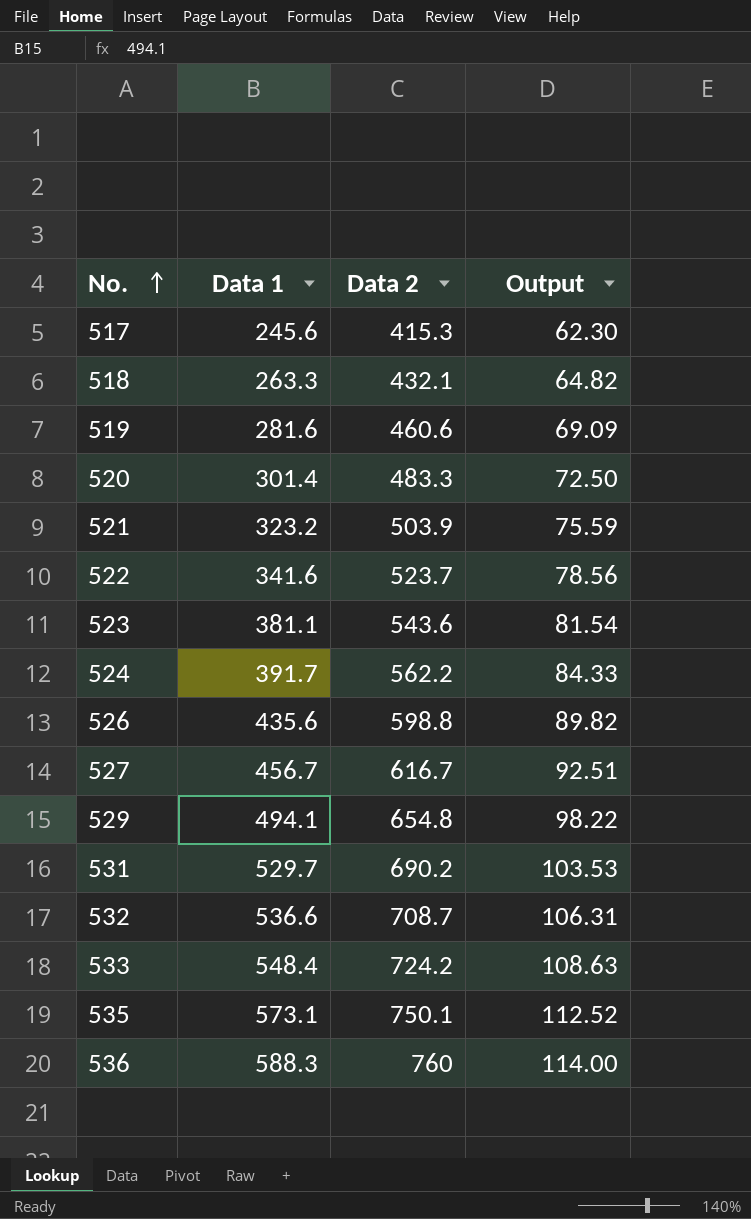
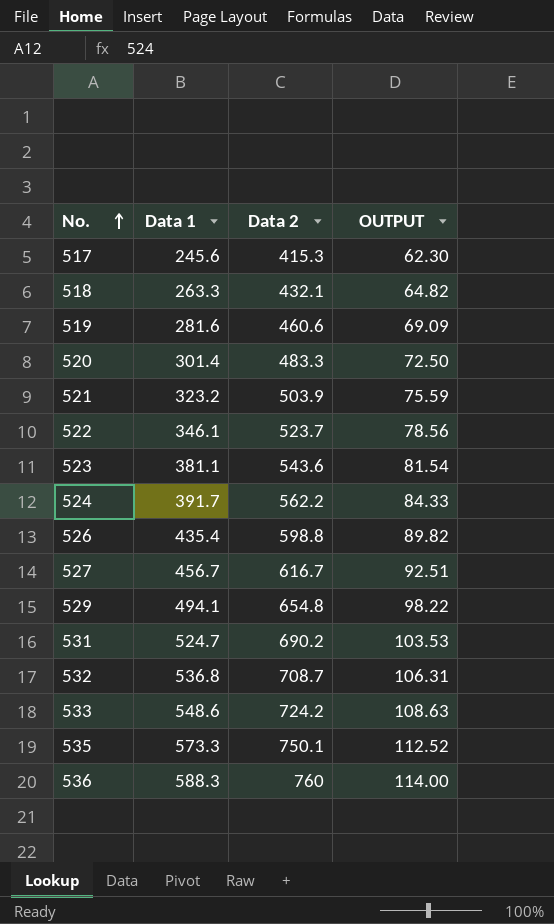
column name: Output -> OUTPUT
522 | Data 1: 341.6 -> 346.1
526 | Data 1: 435.6 -> 435.4
531 | Data 1: 529.7 -> 524.7
532 | Data 1: 536.6 -> 536.8
533 | Data 1: 548.4 -> 548.6
535 | Data 1: 573.1 -> 573.3

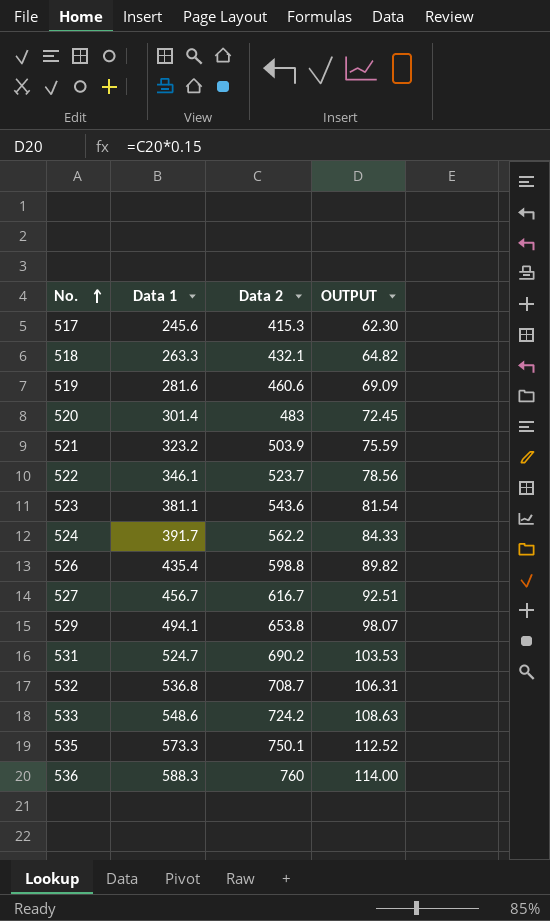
520 | Data 2: 483.3 -> 483
520 | OUTPUT: 72.50 -> 72.45
529 | Data 2: 654.8 -> 653.8
529 | OUTPUT: 98.22 -> 98.07

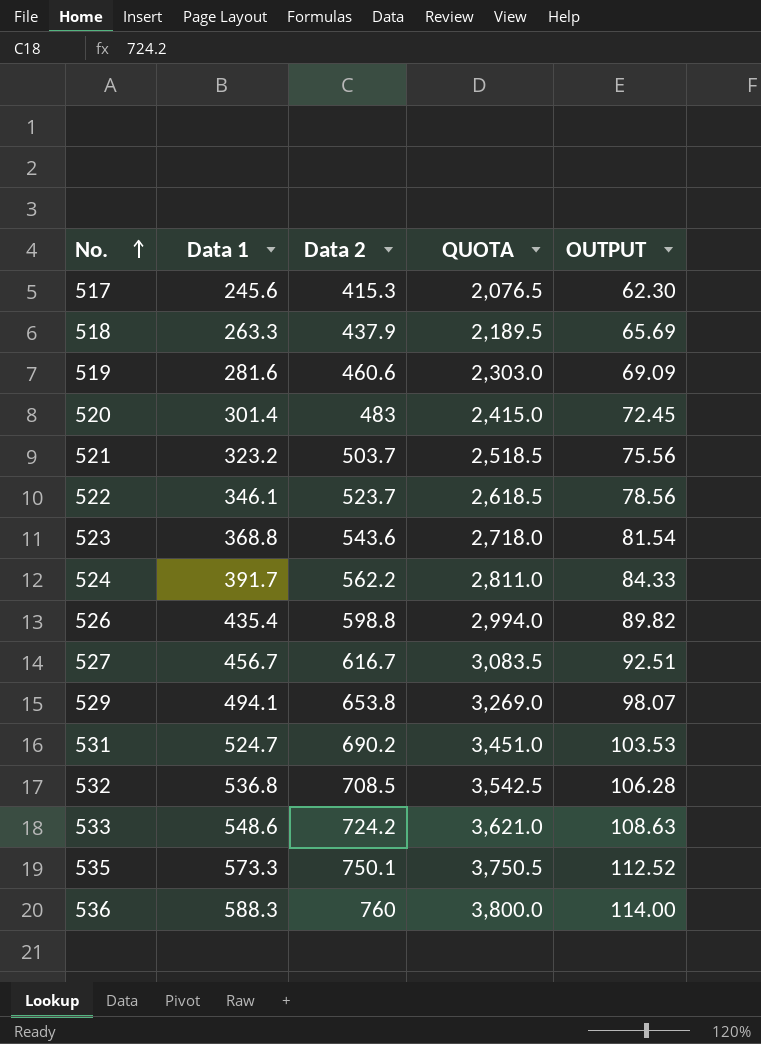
column QUOTA | formula: none -> [Data 2] * 5
518 | Data 2: 432.1 -> 437.9
518 | OUTPUT: 64.82 -> 65.69
521 | Data 2: 503.9 -> 503.7
521 | OUTPUT: 75.59 -> 75.56
523 | Data 1: 381.1 -> 368.8
532 | Data 2: 708.7 -> 708.5
532 | OUTPUT: 106.31 -> 106.28

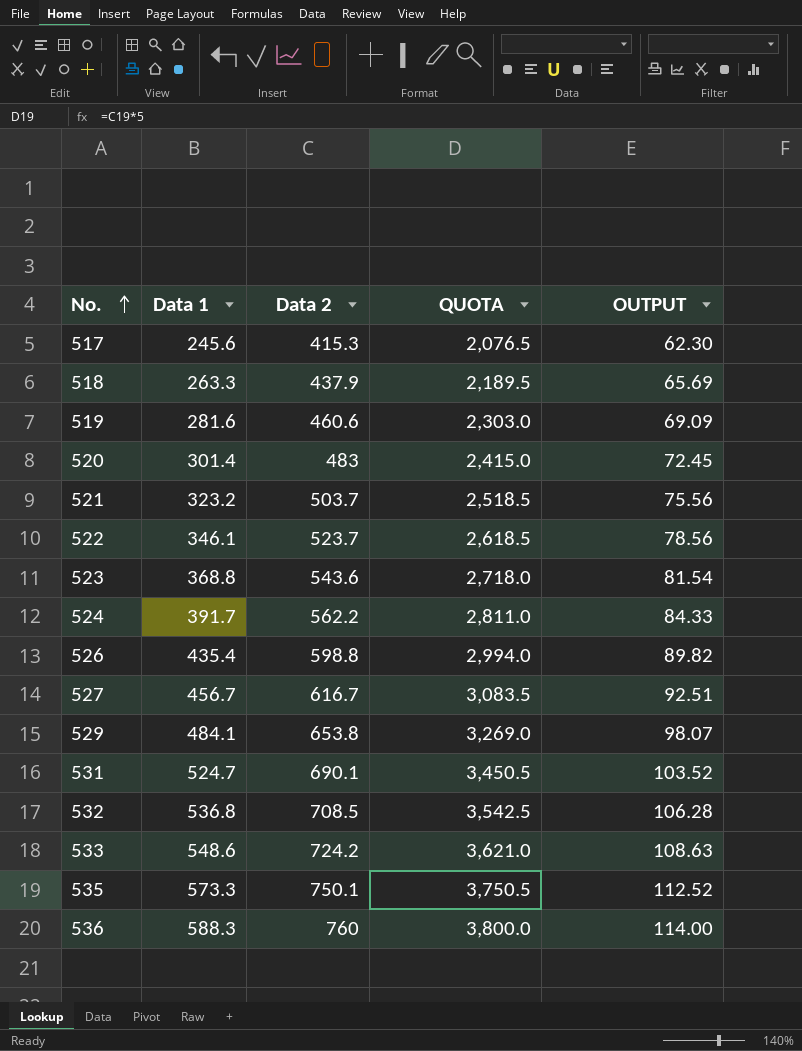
529 | Data 1: 494.1 -> 484.1
531 | Data 2: 690.2 -> 690.1
531 | QUOTA: 3,451.0 -> 3,450.5
531 | OUTPUT: 103.53 -> 103.52

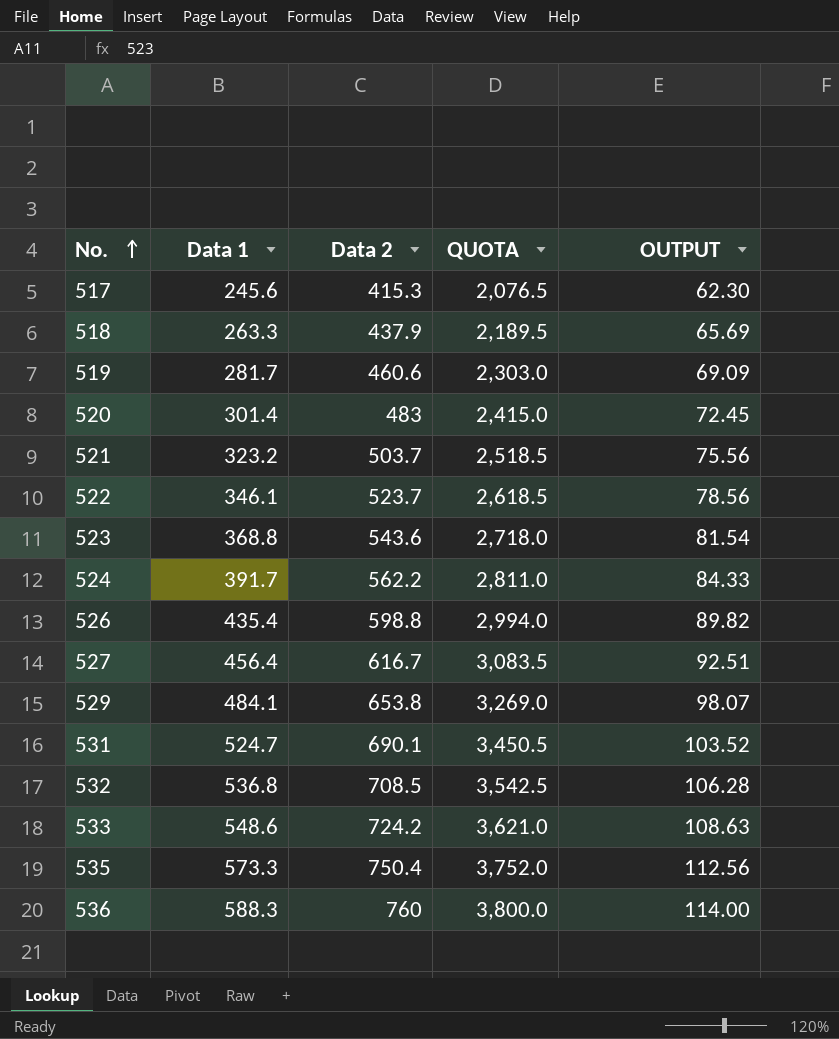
519 | Data 1: 281.6 -> 281.7
527 | Data 1: 456.7 -> 456.4
535 | Data 2: 750.1 -> 750.4
535 | QUOTA: 3,750.5 -> 3,752.0
535 | OUTPUT: 112.52 -> 112.56

